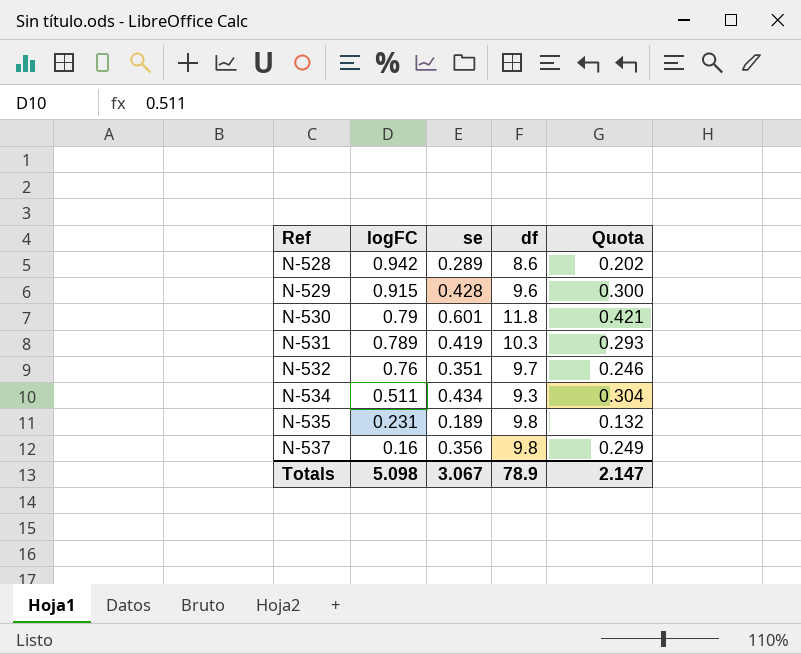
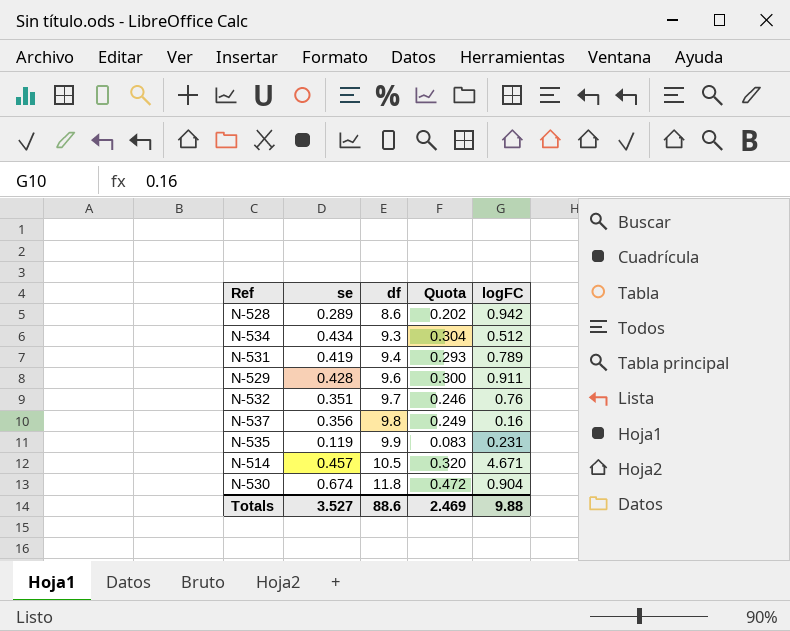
row order: Ref ascending -> df ascending
column logFC | position: 2 -> 5
N-534 | logFC: 0.511 -> 0.512
N-531 | df: 10.3 -> 9.4
N-529 | logFC: 0.915 -> 0.911
N-535 | se: 0.189 -> 0.119
N-535 | df: 9.8 -> 9.9
N-535 | Quota: 0.132 -> 0.083
row N-514: none -> 0.457 | 10.5 | 0.320 | 4.671
N-530 | se: 0.601 -> 0.674
N-530 | Quota: 0.421 -> 0.472
N-530 | logFC: 0.79 -> 0.904
Totals | se: 3.067 -> 3.527
Totals | df: 78.9 -> 88.6
Totals | Quota: 2.147 -> 2.469
Totals | logFC: 5.098 -> 9.88

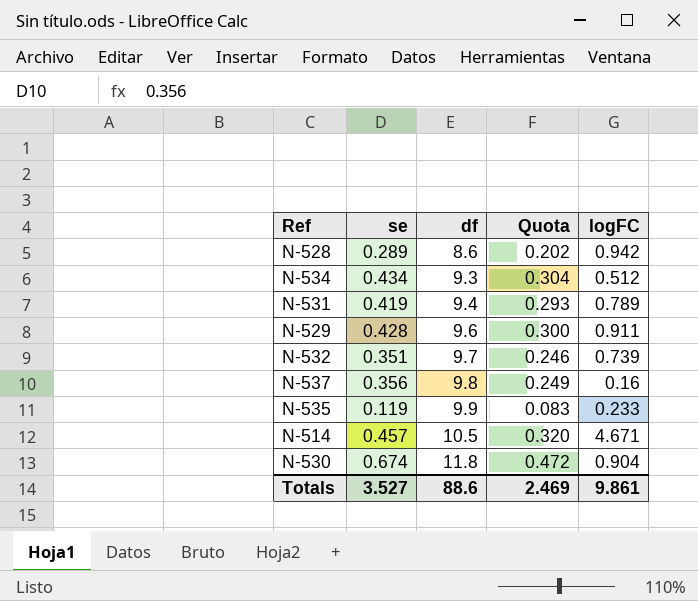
N-532 | logFC: 0.76 -> 0.739
N-535 | logFC: 0.231 -> 0.233
Totals | logFC: 9.88 -> 9.861

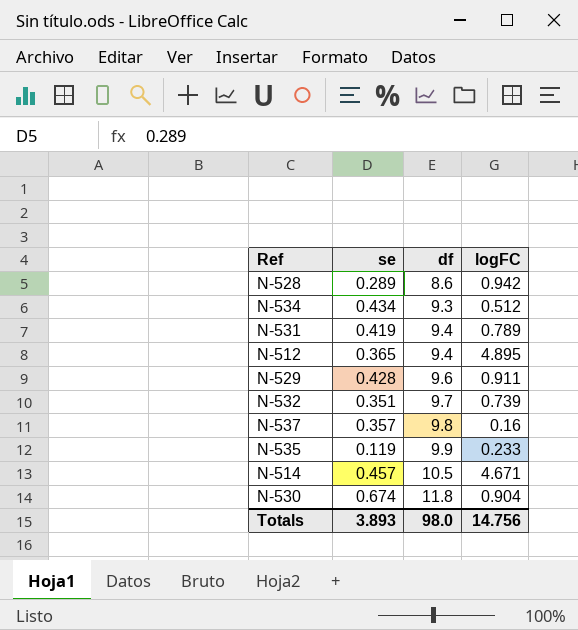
column Quota | formula: [se] * 0.7 -> none
row N-512: none -> 0.365 | 9.4 | 4.895
N-537 | se: 0.356 -> 0.357
Totals | se: 3.527 -> 3.893
Totals | df: 88.6 -> 98.0
Totals | logFC: 9.861 -> 14.756

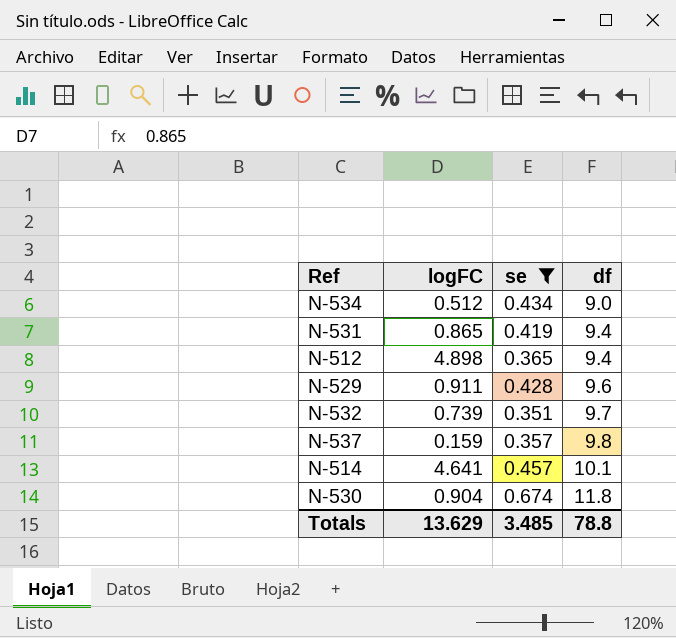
filter: none -> se >= 0.351
column logFC | position: 4 -> 2
N-534 | df: 9.3 -> 9.0
N-531 | logFC: 0.789 -> 0.865
N-512 | logFC: 4.895 -> 4.898
N-537 | logFC: 0.16 -> 0.159
N-514 | logFC: 4.671 -> 4.641
N-514 | df: 10.5 -> 10.1
Totals | logFC: 14.756 -> 13.629
Totals | se: 3.893 -> 3.485
Totals | df: 98.0 -> 78.8

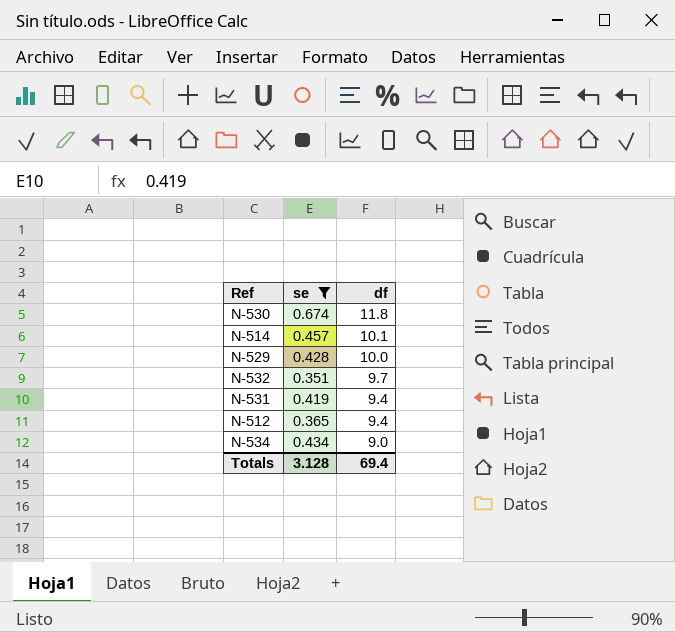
row order: df ascending -> df descending
column logFC | position: 2 -> none
row N-537: 0.159 | 0.357 | 9.8 -> none
N-529 | df: 9.6 -> 10.0
Totals | se: 3.485 -> 3.128
Totals | df: 78.8 -> 69.4

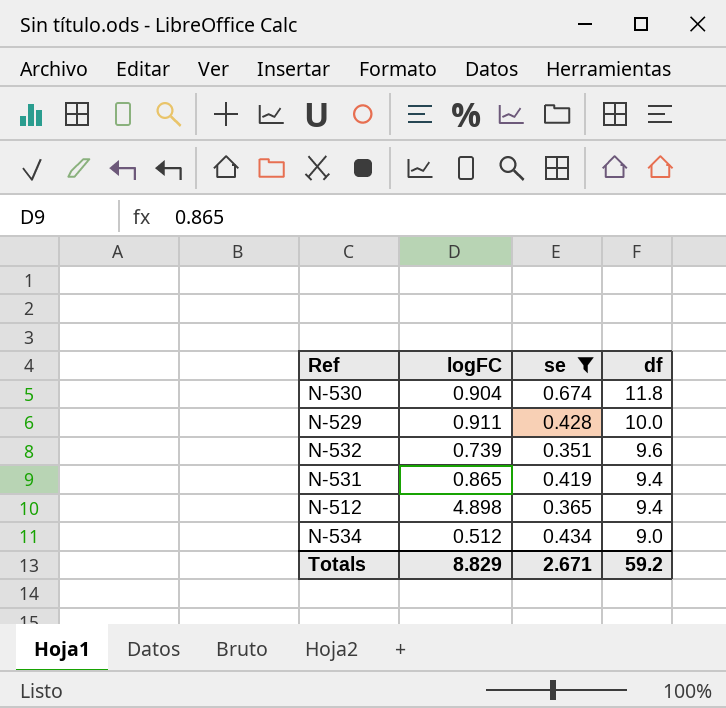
column logFC | position: none -> 2
row N-514: 0.457 | 10.1 -> none
N-532 | df: 9.7 -> 9.6
Totals | se: 3.128 -> 2.671
Totals | df: 69.4 -> 59.2

